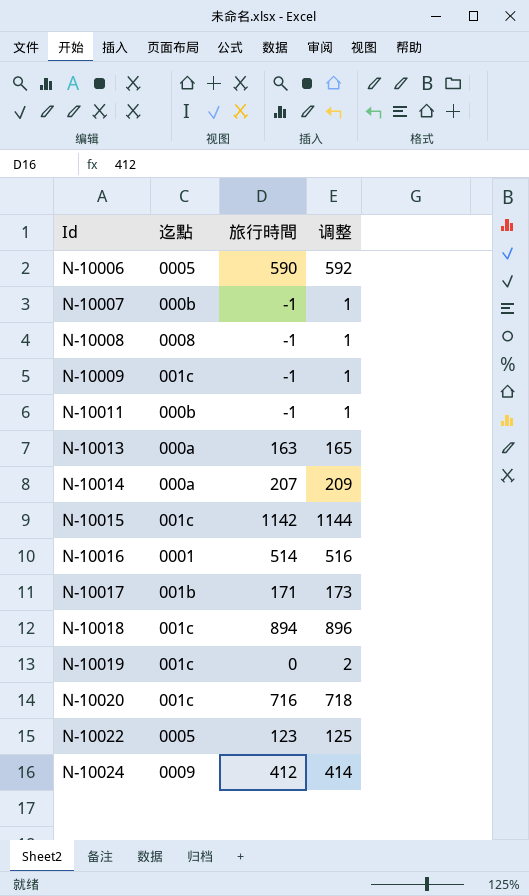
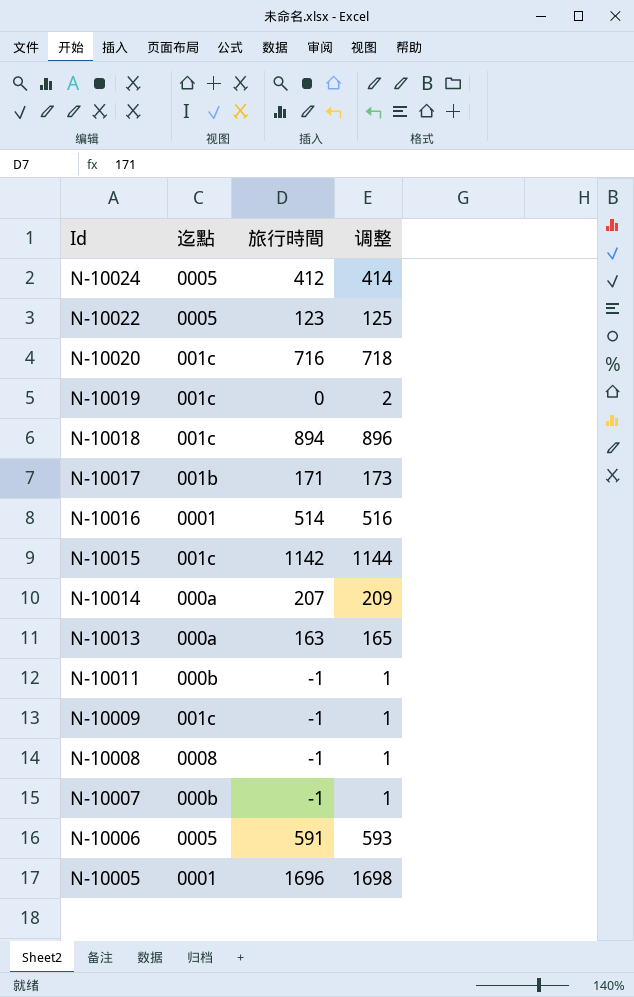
row order: Id ascending -> Id descending
N-10024 | 迄點: 0009 -> 0005
N-10006 | 旅行時間: 590 -> 591
N-10006 | 调整: 592 -> 593
row N-10005: none -> 0001 | 1696 | 1698

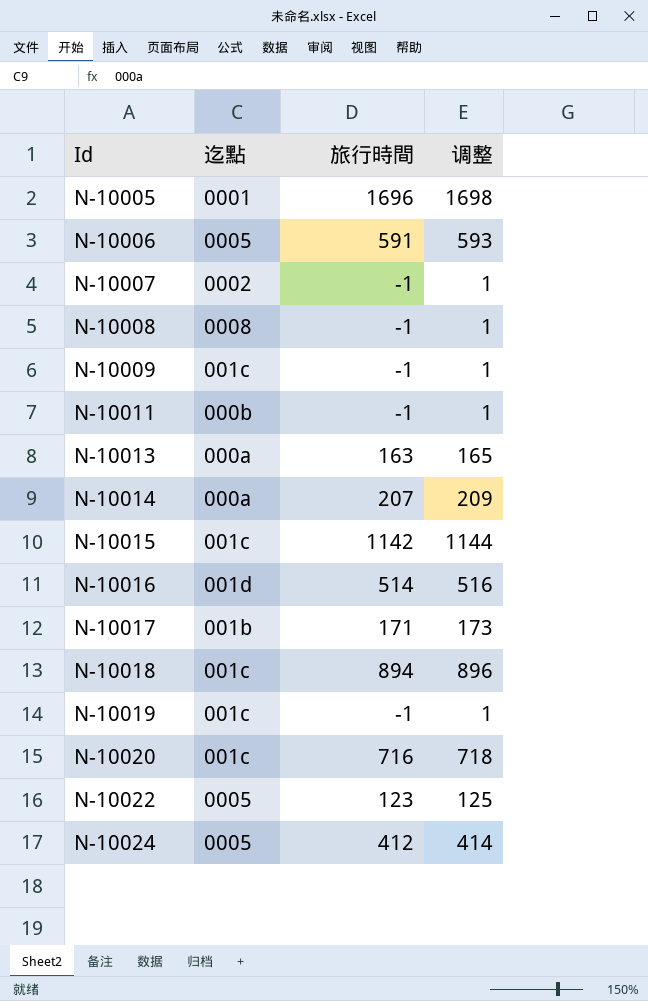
row order: Id descending -> Id ascending
N-10007 | 迄點: 000b -> 0002
N-10016 | 迄點: 0001 -> 001d
N-10019 | 旅行時間: 0 -> -1
N-10019 | 调整: 2 -> 1

